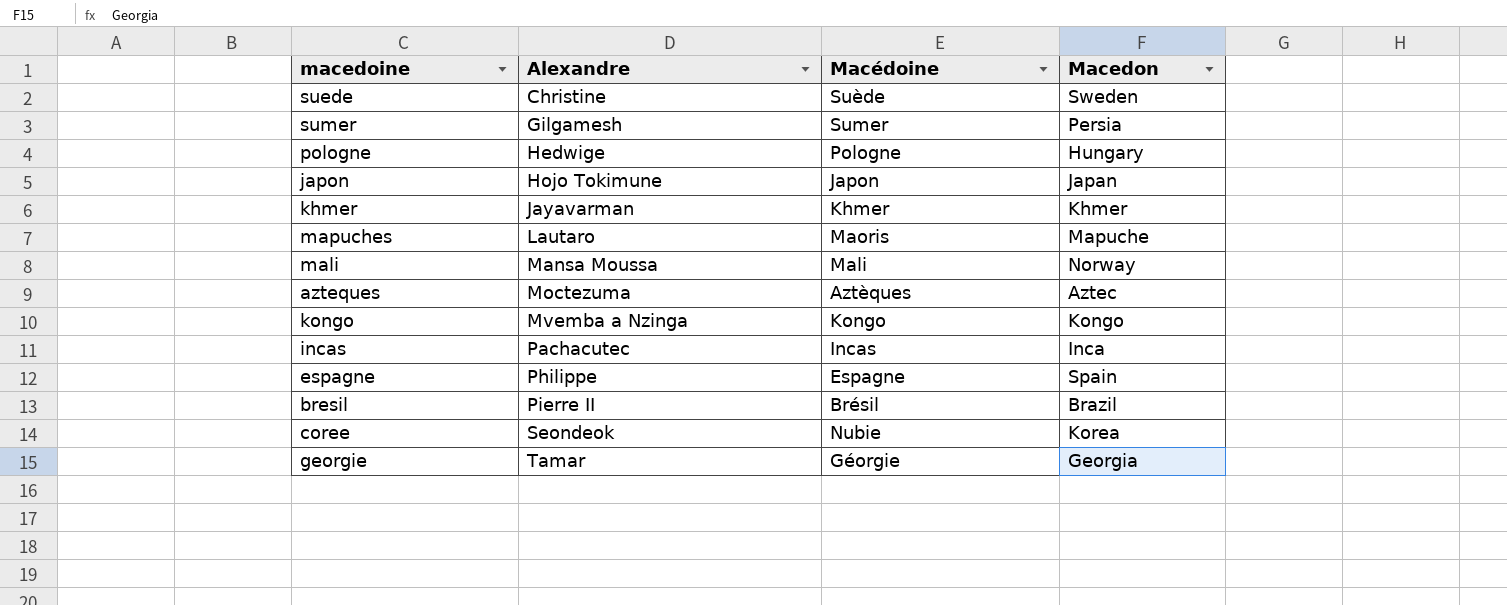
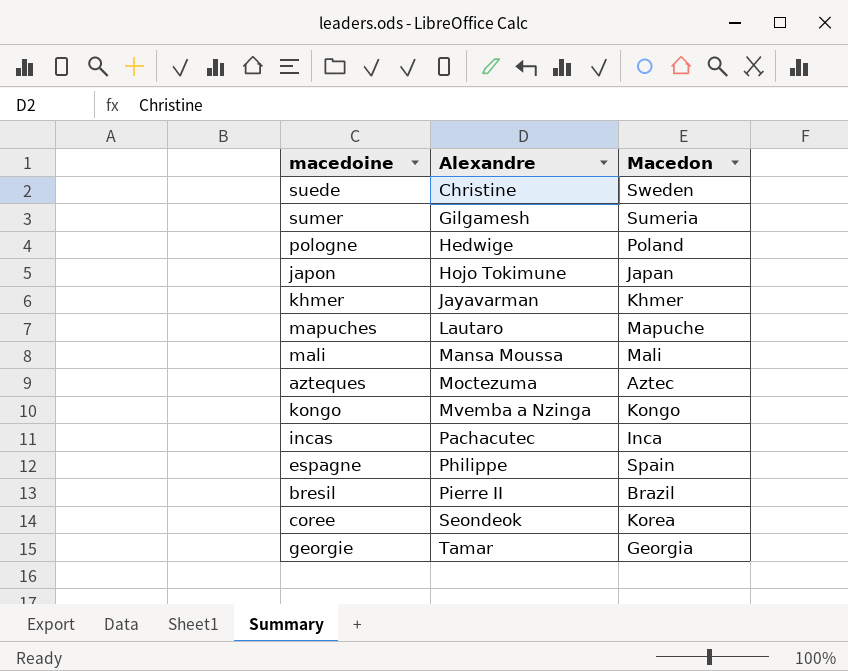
column Macédoine | position: 3 -> none
sumer | Macedon: Persia -> Sumeria
pologne | Macedon: Hungary -> Poland
mali | Macedon: Norway -> Mali

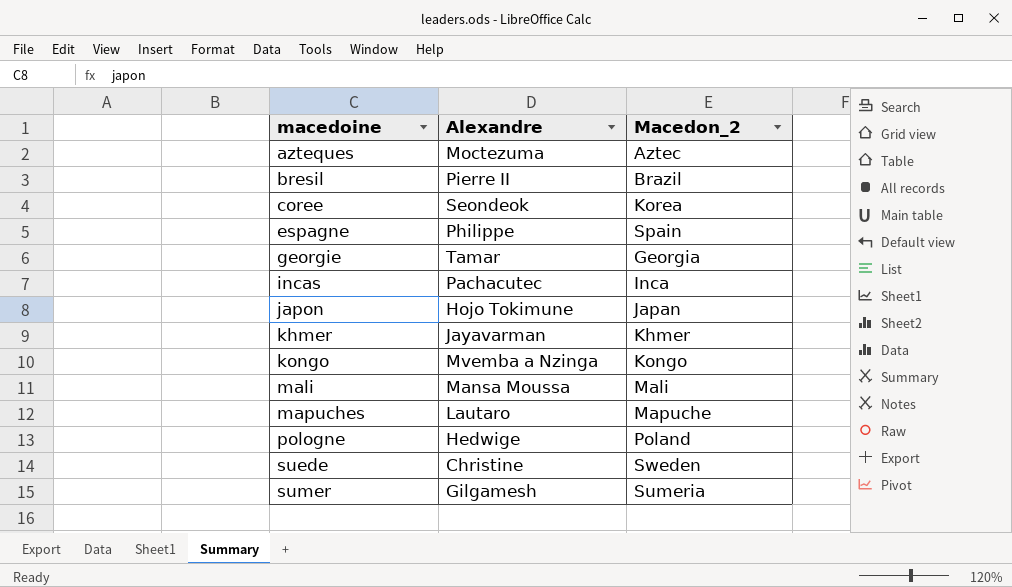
row order: Alexandre ascending -> macedoine ascending
column name: Macedon -> Macedon_2

